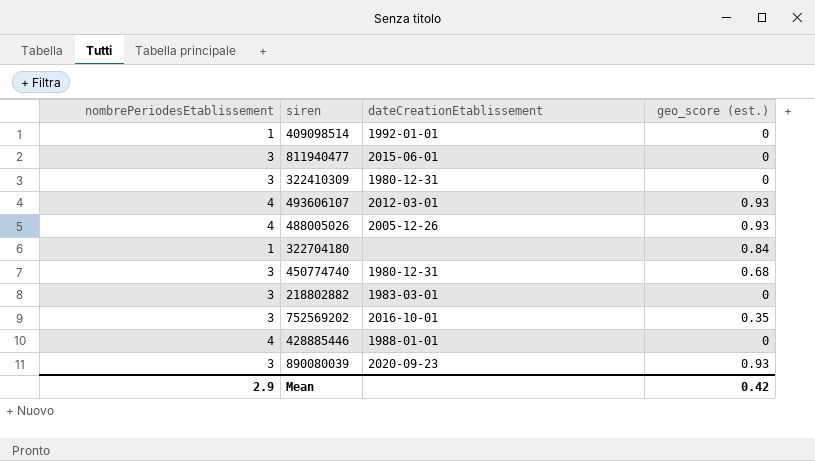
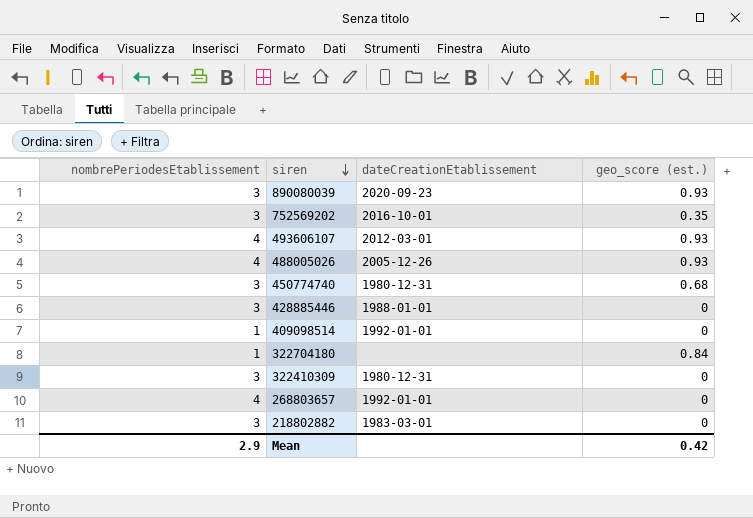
row order: none -> siren descending
row 811940477: 3 | 2015-06-01 | 0 -> none
428885446 | nombrePeriodesEtablissement: 4 -> 3
row 268803657: none -> 4 | 1992-01-01 | 0

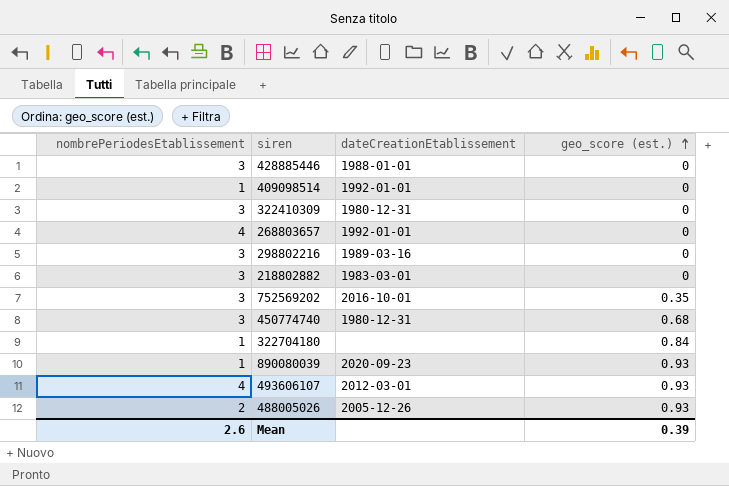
row order: siren descending -> geo_score (est.) ascending
row 298802216: none -> 3 | 1989-03-16 | 0
890080039 | nombrePeriodesEtablissement: 3 -> 1
488005026 | nombrePeriodesEtablissement: 4 -> 2
Mean | nombrePeriodesEtablissement: 2.9 -> 2.6
Mean | geo_score (est.): 0.42 -> 0.39

